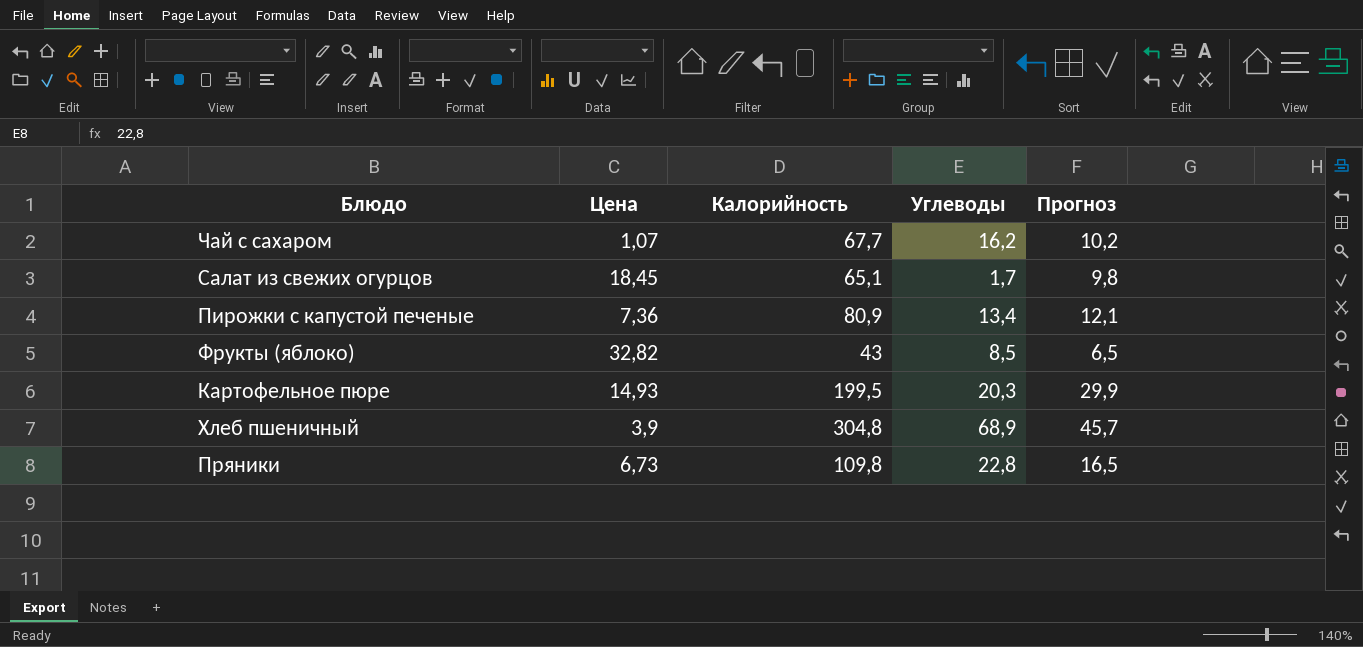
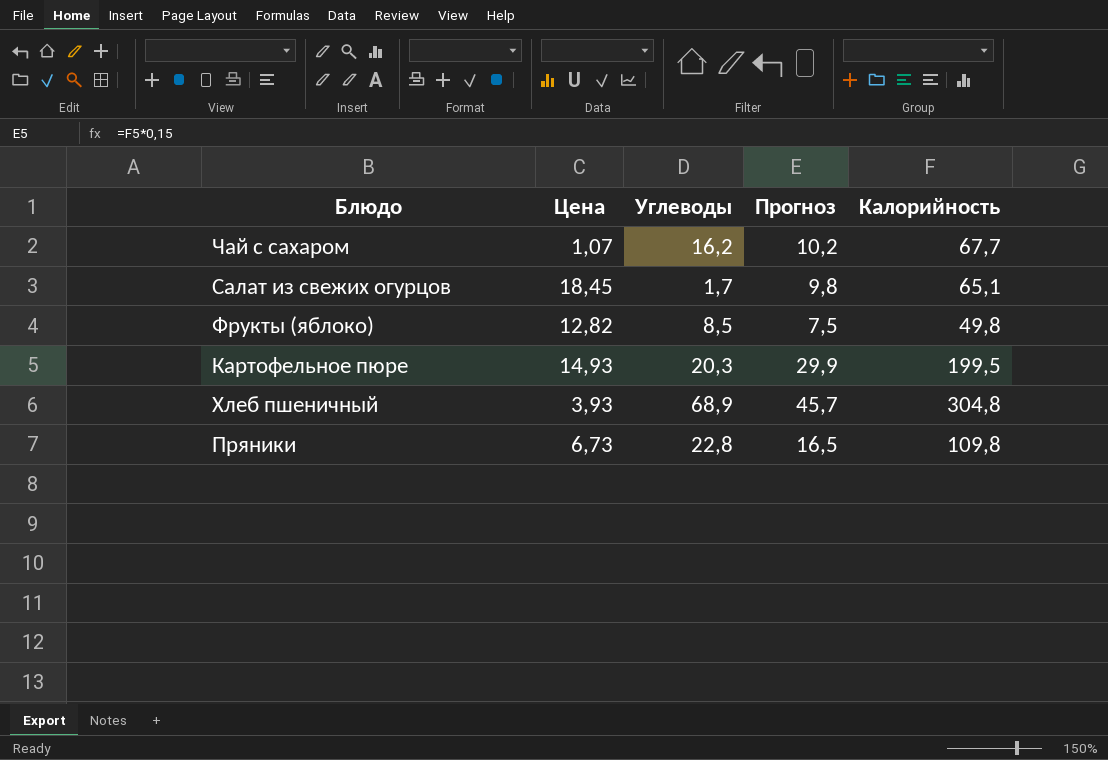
column Калорийность | position: 3 -> 5
row Пирожки с капустой печеные: 7,36 | 80,9 | 13,4 | 12,1 -> none
Фрукты (яблоко) | Цена: 32,82 -> 12,82
Фрукты (яблоко) | Прогноз: 6,5 -> 7,5
Фрукты (яблоко) | Калорийность: 43 -> 49,8
Хлеб пшеничный | Цена: 3,9 -> 3,93

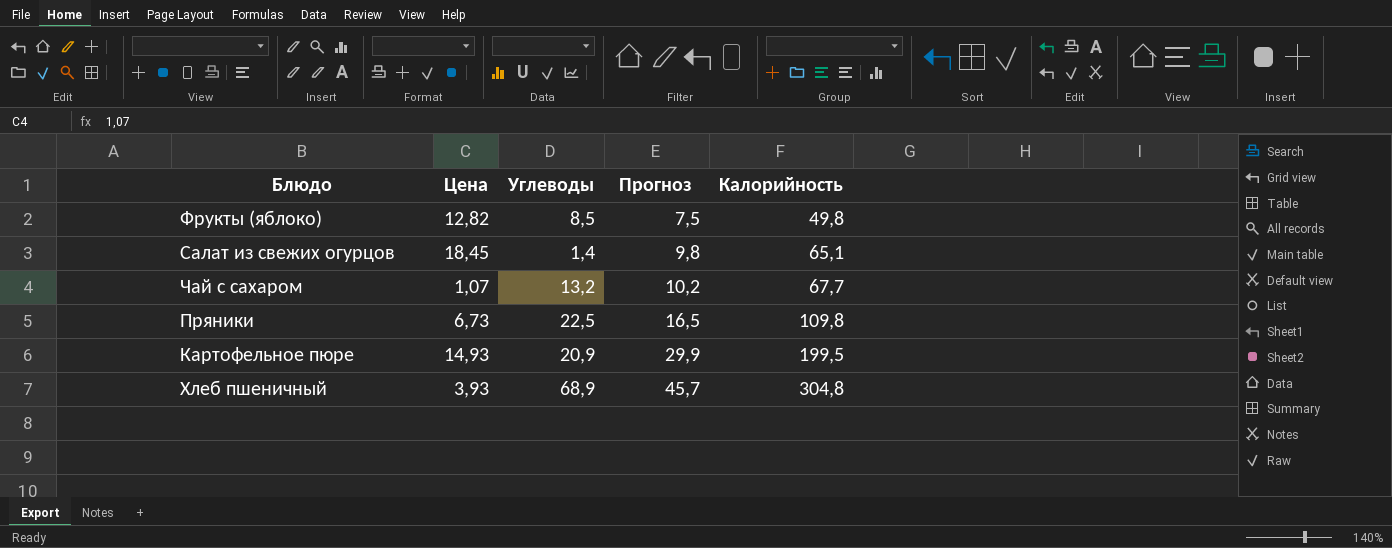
row order: none -> Прогноз ascending
Салат из свежих огурцов | Углеводы: 1,7 -> 1,4
Чай с сахаром | Углеводы: 16,2 -> 13,2
Пряники | Углеводы: 22,8 -> 22,5
Картофельное пюре | Углеводы: 20,3 -> 20,9

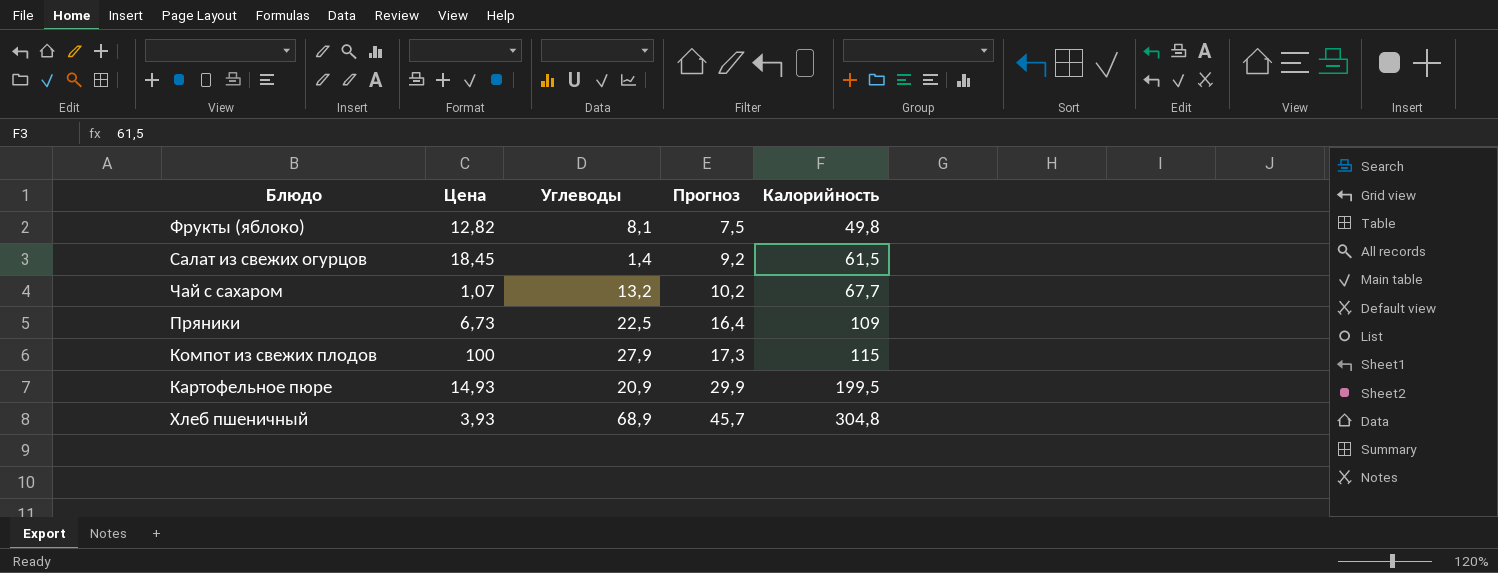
Фрукты (яблоко) | Углеводы: 8,5 -> 8,1
Салат из свежих огурцов | Прогноз: 9,8 -> 9,2
Салат из свежих огурцов | Калорийность: 65,1 -> 61,5
Пряники | Прогноз: 16,5 -> 16,4
Пряники | Калорийность: 109,8 -> 109
row Компот из свежих плодов: none -> 100 | 27,9 | 17,3 | 115

